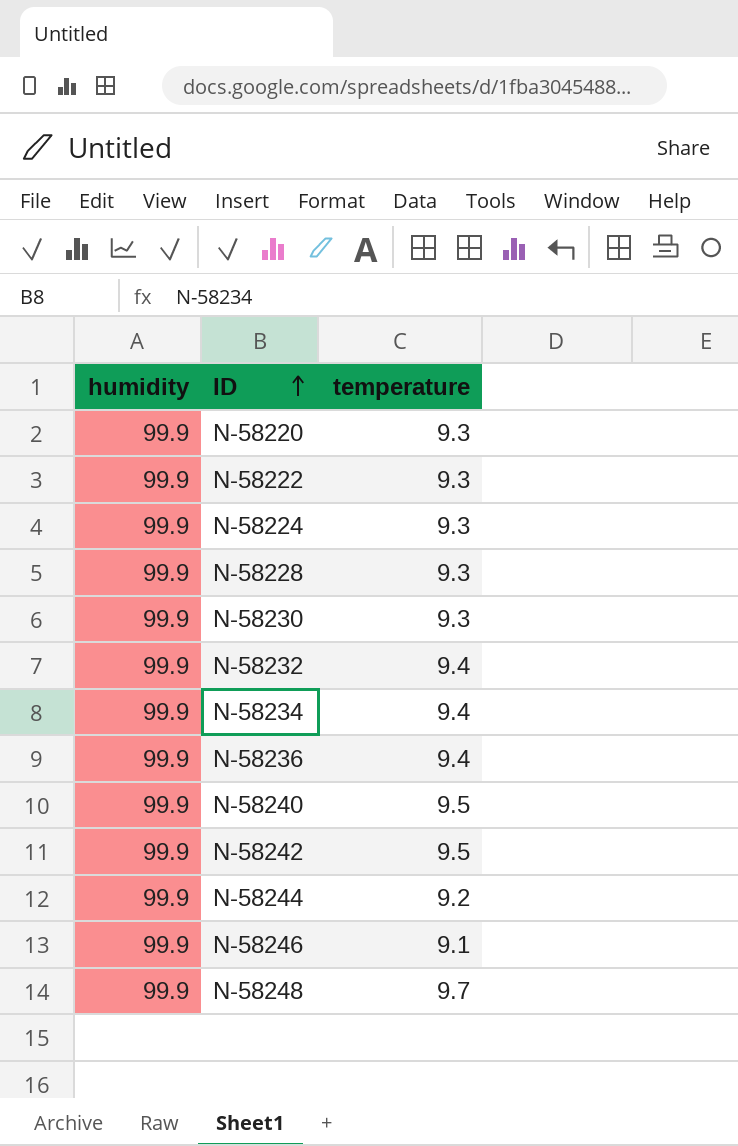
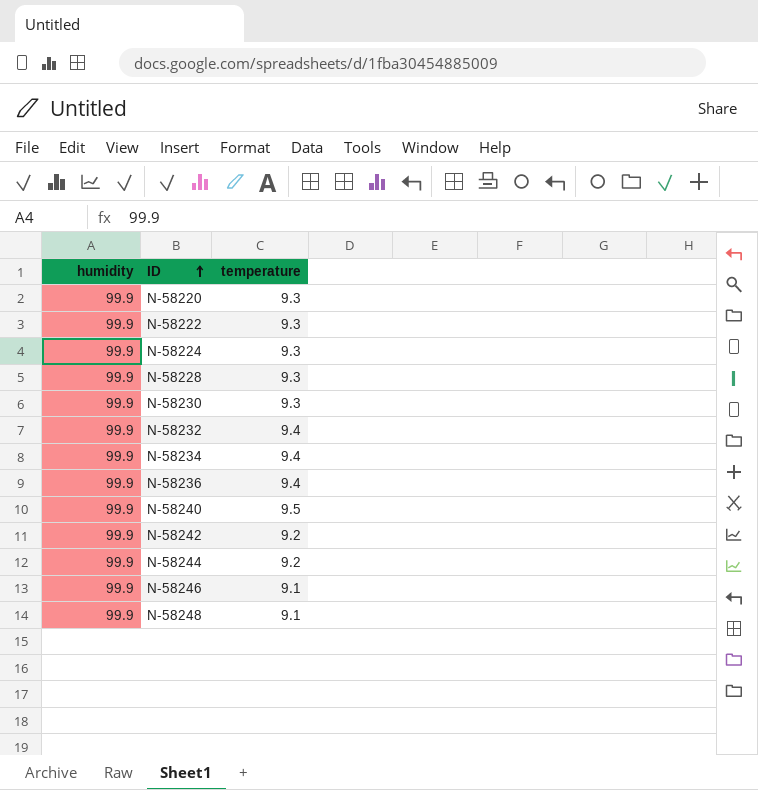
N-58242 | temperature: 9.5 -> 9.2
N-58248 | temperature: 9.7 -> 9.1

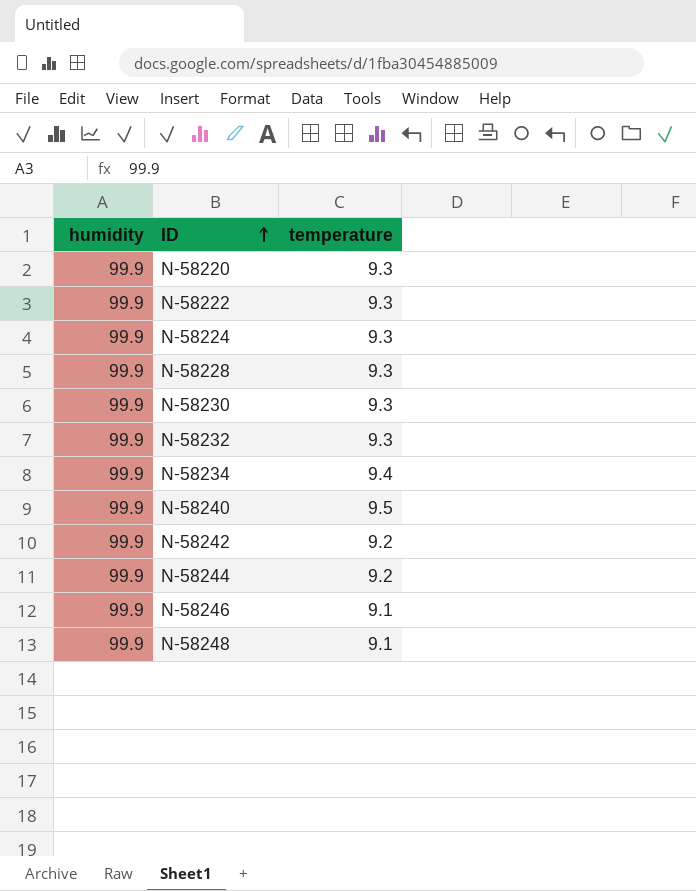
row N-58236: 99.9 | 9.4 -> none
N-58232 | temperature: 9.4 -> 9.3

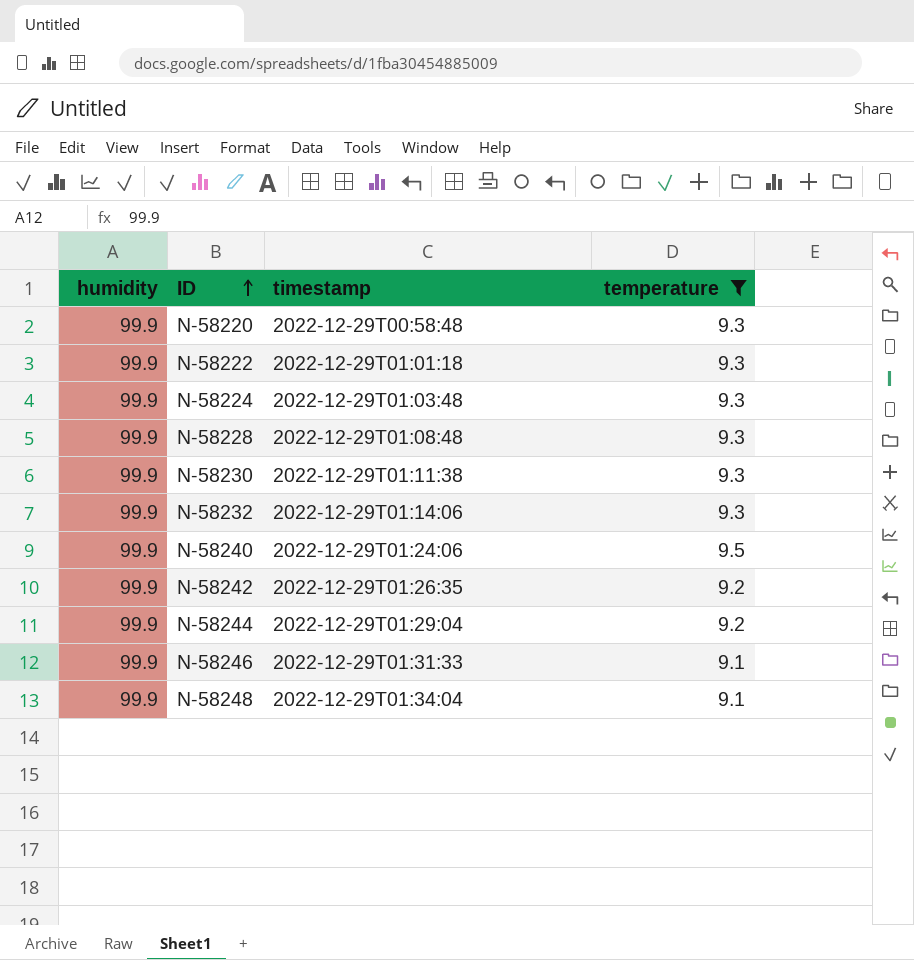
filter: none -> temperature != 9.4
column timestamp | position: none -> 3

